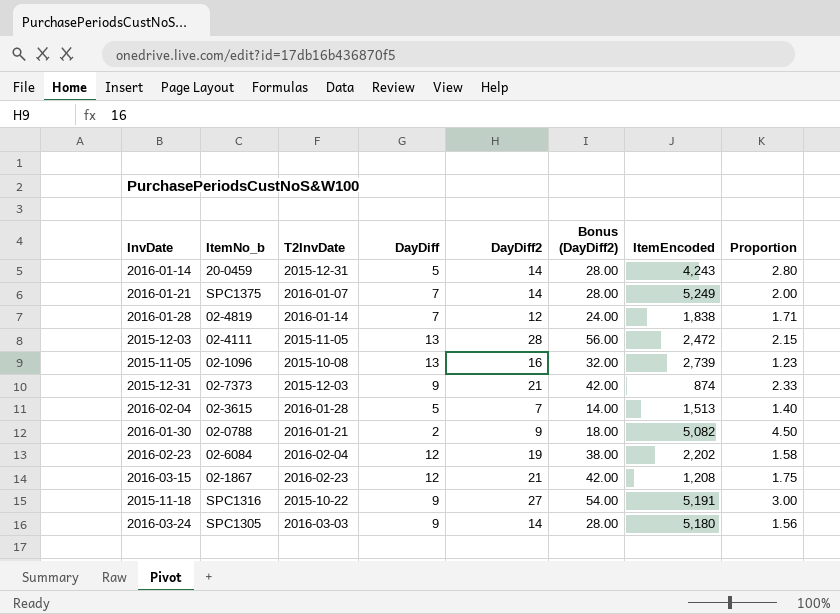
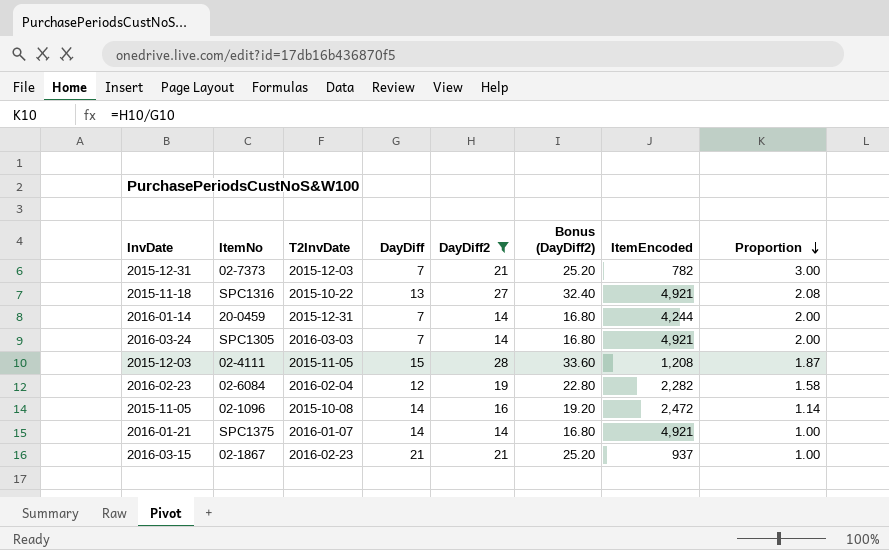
filter: none -> DayDiff2 >= 14
row order: none -> Proportion descending
column name: ItemNo_b -> ItemNo
column Bonus (DayDiff2) | formula: [DayDiff2] * 2 -> [DayDiff2] * 1.2
2015-12-31 | DayDiff: 9 -> 7
2015-12-31 | ItemEncoded: 874 -> 782
2015-12-31 | Proportion: 2.33 -> 3.00
2015-11-18 | DayDiff: 9 -> 13
2015-11-18 | ItemEncoded: 5,191 -> 4,921
2015-11-18 | Proportion: 3.00 -> 2.08
2016-01-14 | DayDiff: 5 -> 7
2016-01-14 | ItemEncoded: 4,243 -> 4,244
2016-01-14 | Proportion: 2.80 -> 2.00
2016-03-24 | DayDiff: 9 -> 7
2016-03-24 | ItemEncoded: 5,180 -> 4,921
2016-03-24 | Proportion: 1.56 -> 2.00
2015-12-03 | DayDiff: 13 -> 15
2015-12-03 | ItemEncoded: 2,472 -> 1,208
2015-12-03 | Proportion: 2.15 -> 1.87
2016-02-23 | ItemEncoded: 2,202 -> 2,282
2015-11-05 | DayDiff: 13 -> 14
2015-11-05 | ItemEncoded: 2,739 -> 2,472
2015-11-05 | Proportion: 1.23 -> 1.14
2016-01-21 | DayDiff: 7 -> 14
2016-01-21 | ItemEncoded: 5,249 -> 4,921
2016-01-21 | Proportion: 2.00 -> 1.00
2016-03-15 | DayDiff: 12 -> 21
2016-03-15 | ItemEncoded: 1,208 -> 937
2016-03-15 | Proportion: 1.75 -> 1.00

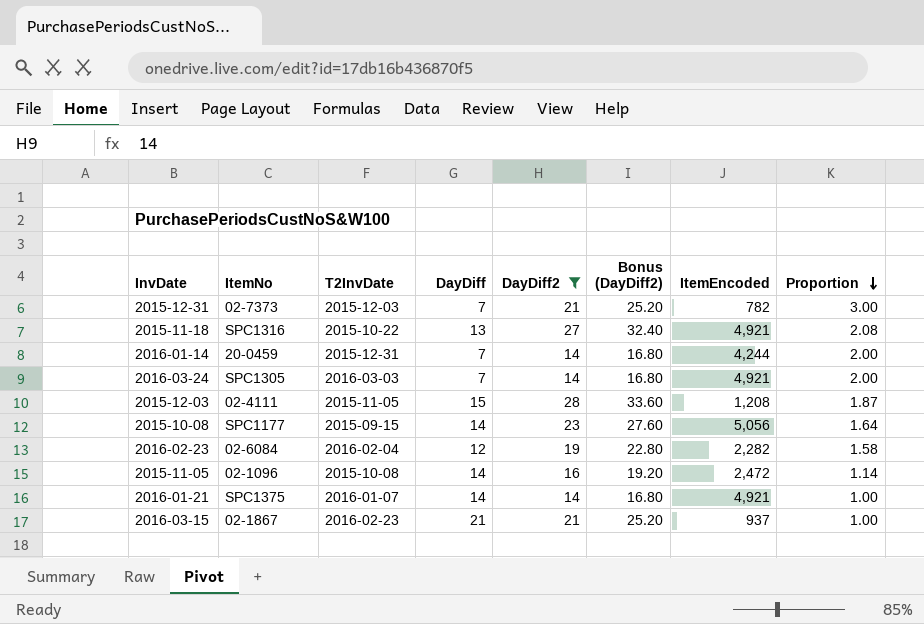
row 2015-10-08: none -> SPC1177 | 2015-09-15 | 14 | 23 | 27.60 | 5,056 | 1.64

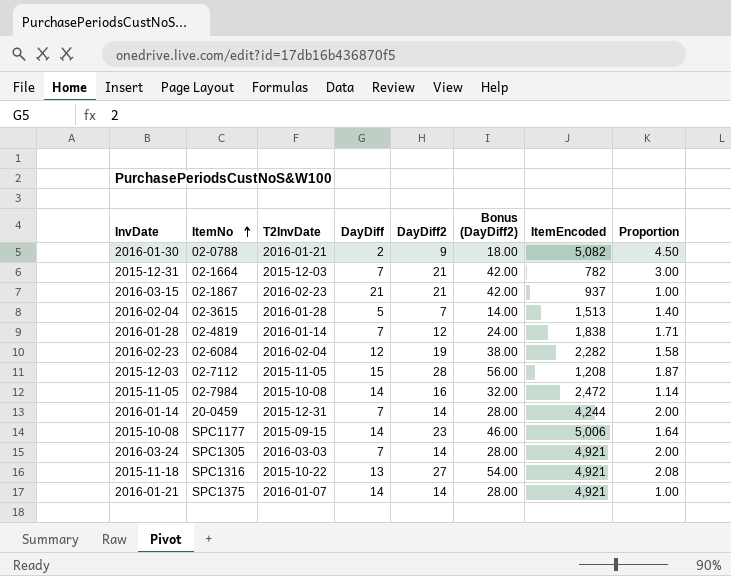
filter: DayDiff2 >= 14 -> none
row order: Proportion descending -> ItemNo ascending
column Bonus (DayDiff2) | formula: [DayDiff2] * 1.2 -> [DayDiff2] * 2
2015-12-31 | ItemNo: 02-7373 -> 02-1664
2015-12-03 | ItemNo: 02-4111 -> 02-7112
2015-11-05 | ItemNo: 02-1096 -> 02-7984
2015-10-08 | ItemEncoded: 5,056 -> 5,006

